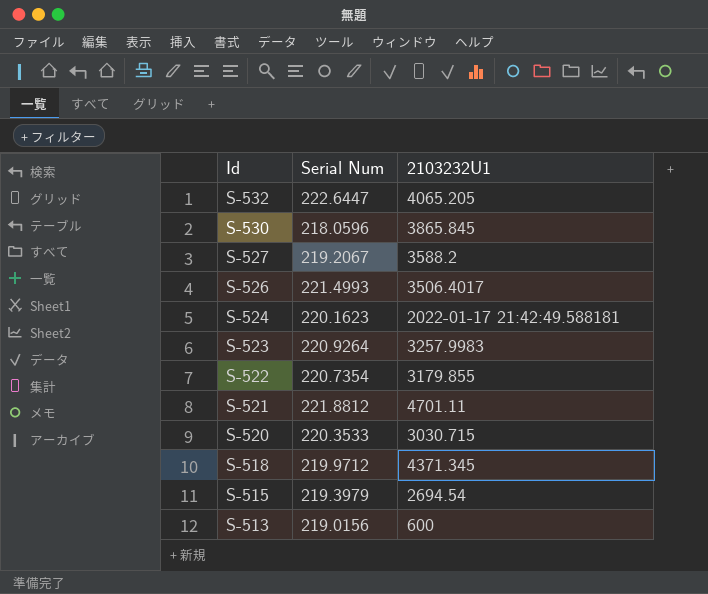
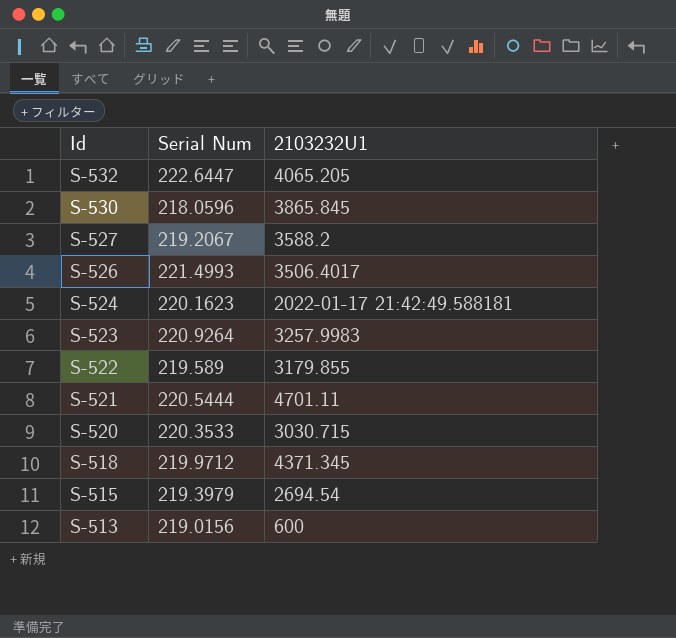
S-522 | Serial Num: 220.7354 -> 219.589
S-521 | Serial Num: 221.8812 -> 220.5444

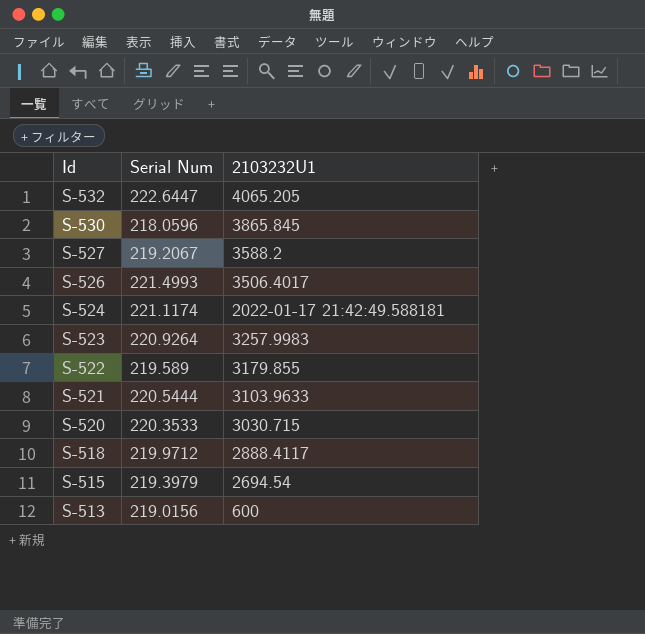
S-524 | Serial Num: 220.1623 -> 221.1174
S-521 | 2103232U1: 4701.11 -> 3103.9633
S-518 | 2103232U1: 4371.345 -> 2888.4117

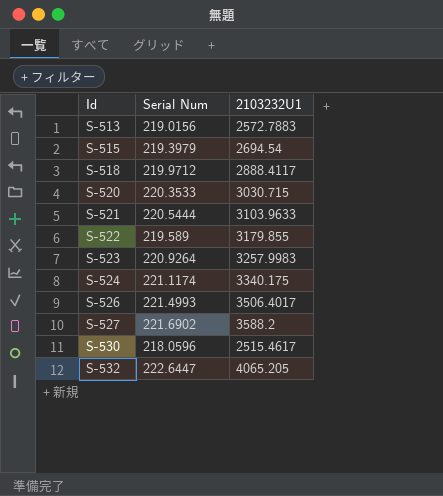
row order: Id descending -> Id ascending
S-513 | 2103232U1: 600 -> 2572.7883
S-524 | 2103232U1: 2022-01-17 21:42:49.588181 -> 3340.175
S-527 | Serial Num: 219.2067 -> 221.6902
S-530 | 2103232U1: 3865.845 -> 2515.4617

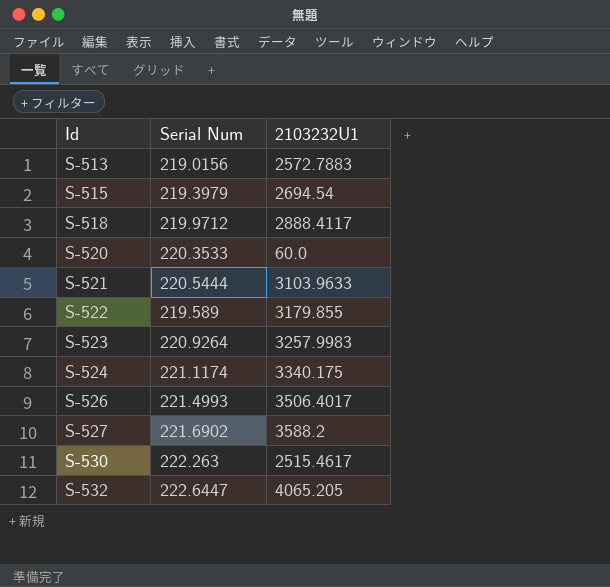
S-520 | 2103232U1: 3030.715 -> 60.0
S-530 | Serial Num: 218.0596 -> 222.263

